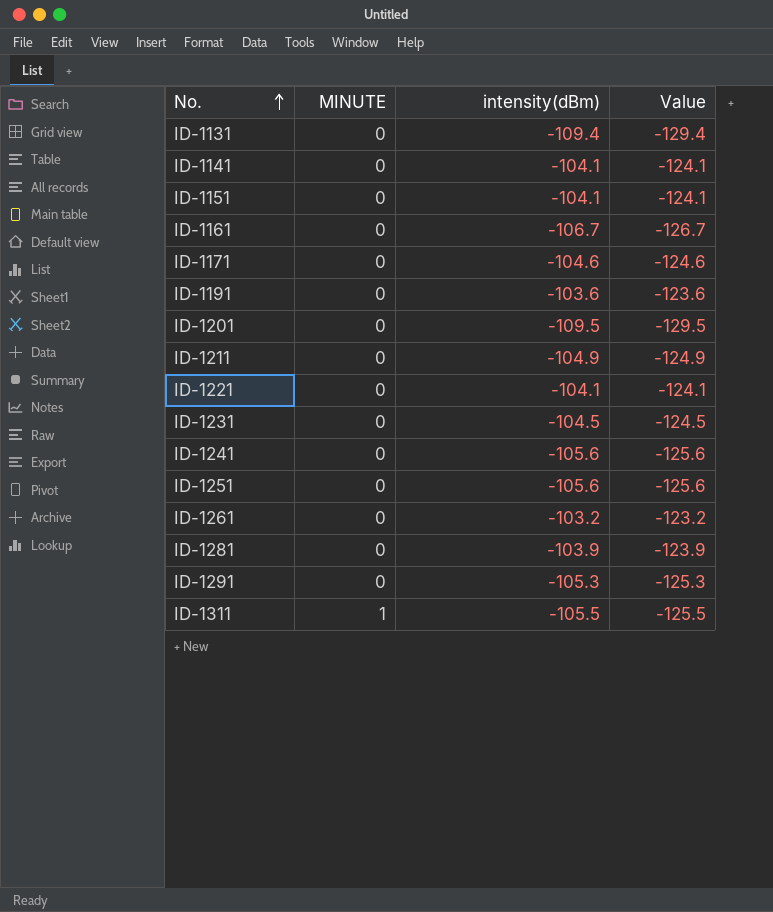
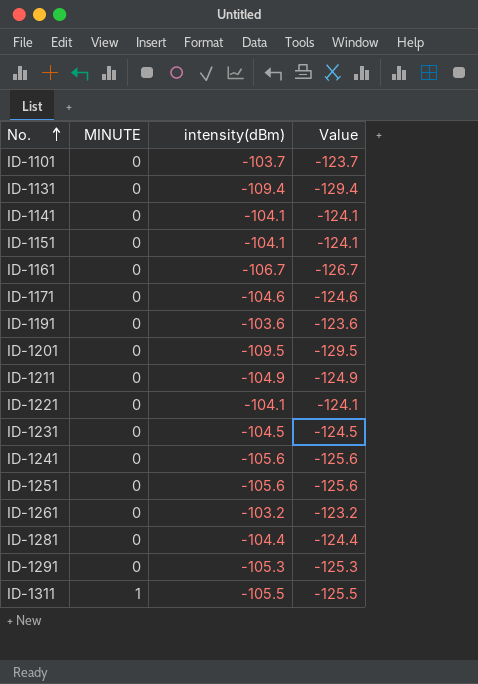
row ID-1101: none -> 0 | -103.7 | -123.7
ID-1281 | intensity(dBm): -103.9 -> -104.4
ID-1281 | Value: -123.9 -> -124.4

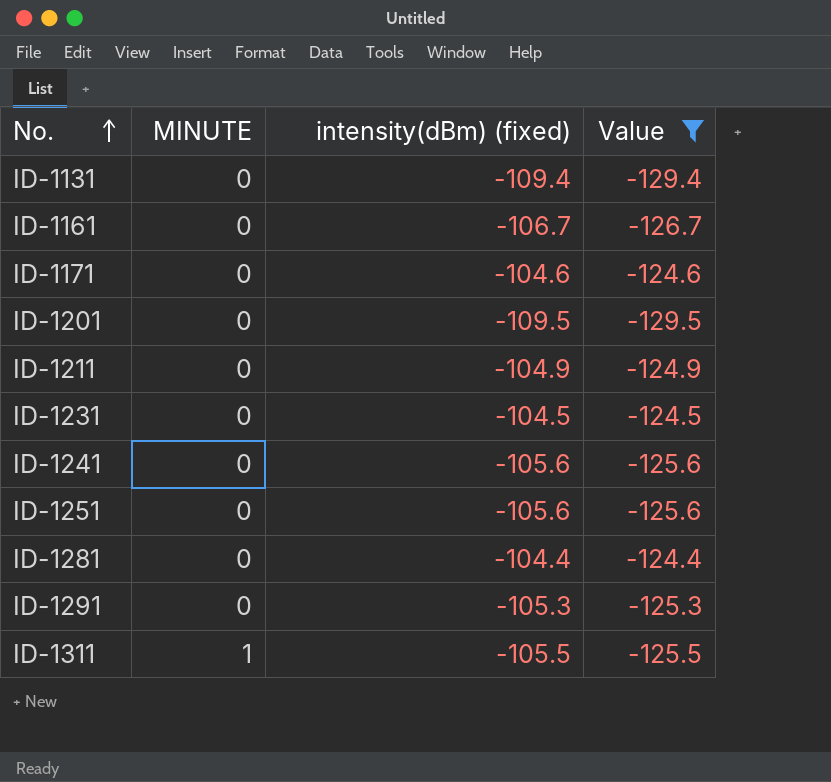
filter: none -> Value <= -124.4
column name: intensity(dBm) -> intensity(dBm) (fixed)

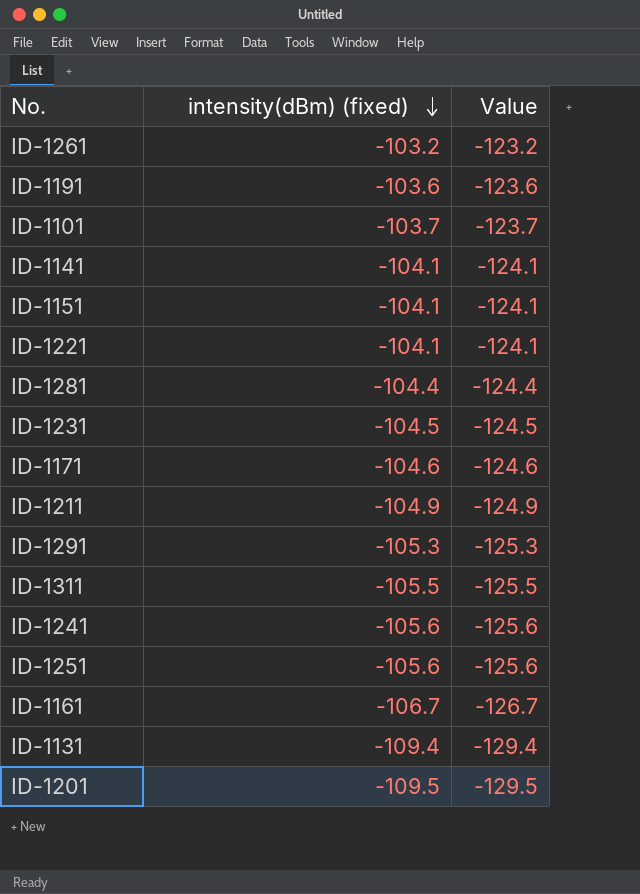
filter: Value <= -124.4 -> none
row order: No. ascending -> intensity(dBm) (fixed) descending
column MINUTE | position: 2 -> none

